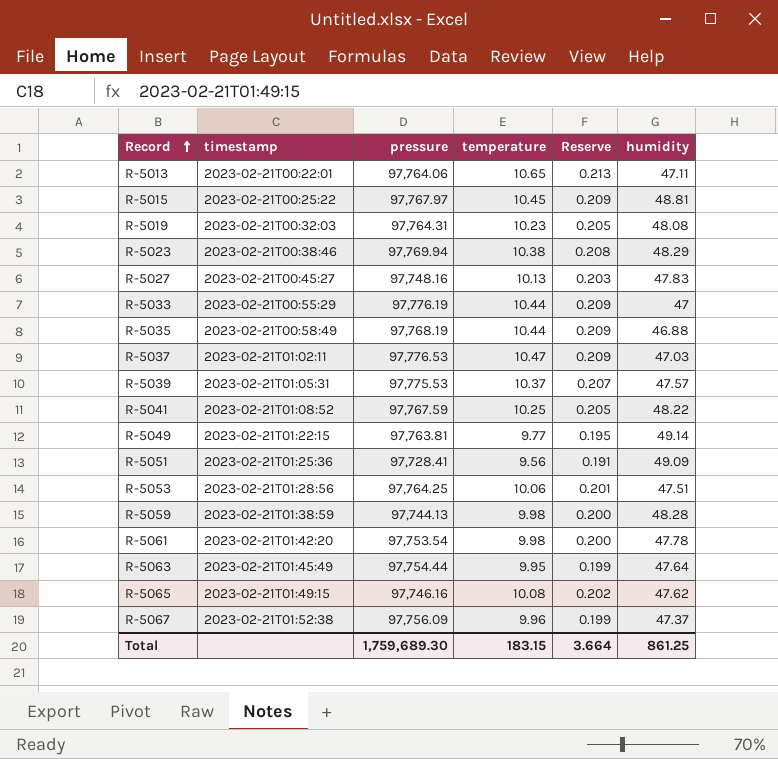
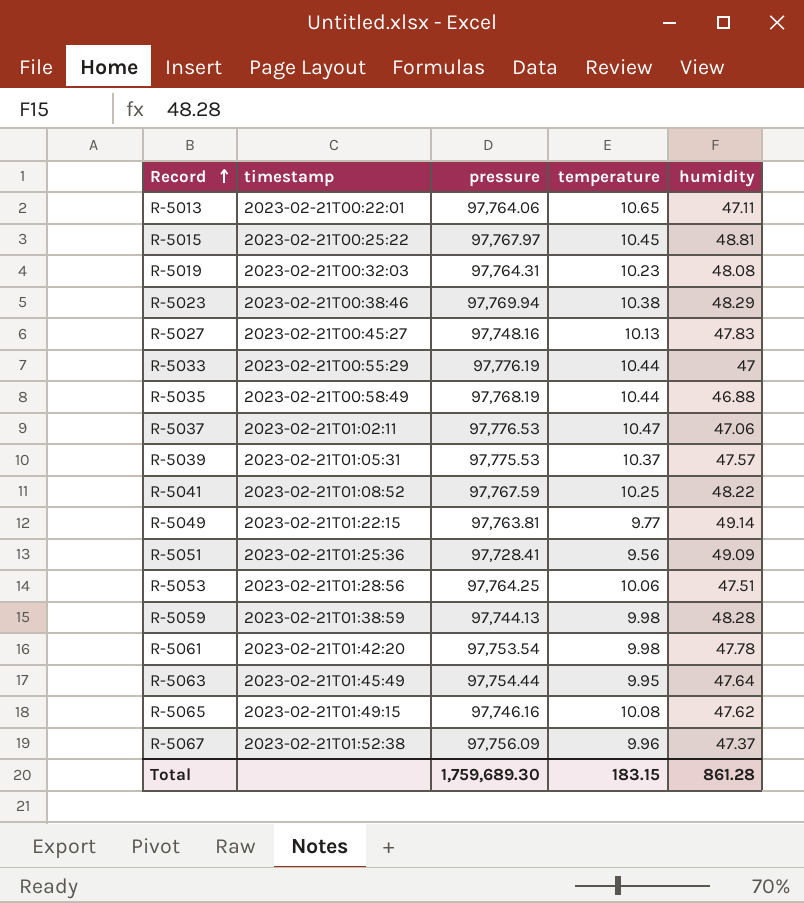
column Reserve | formula: [temperature] * 0.02 -> none
R-5037 | humidity: 47.03 -> 47.06
Total | humidity: 861.25 -> 861.28

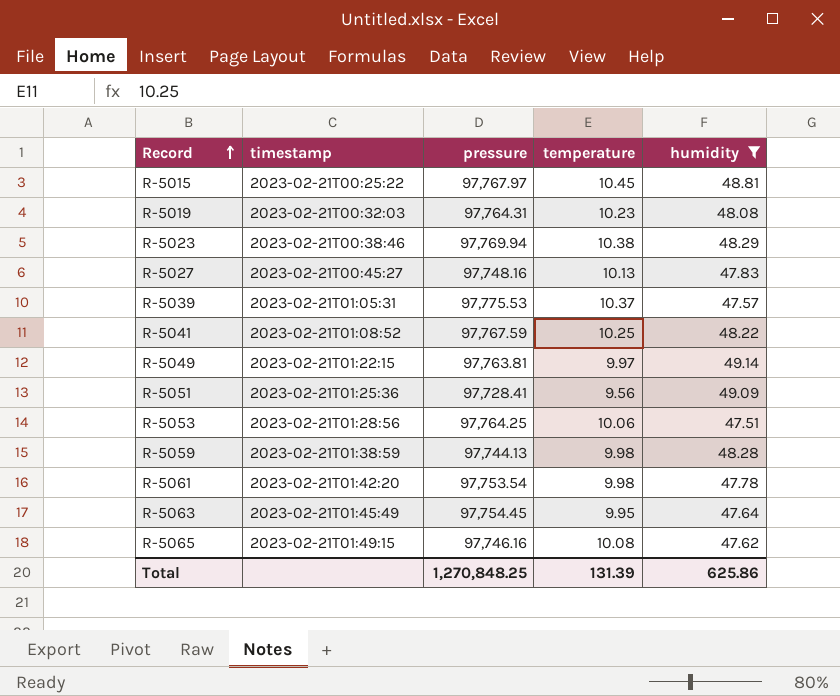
filter: none -> humidity >= 47.51
R-5049 | temperature: 9.77 -> 9.97
R-5063 | pressure: 97,754.44 -> 97,754.45
Total | pressure: 1,759,689.30 -> 1,270,848.25
Total | temperature: 183.15 -> 131.39
Total | humidity: 861.28 -> 625.86

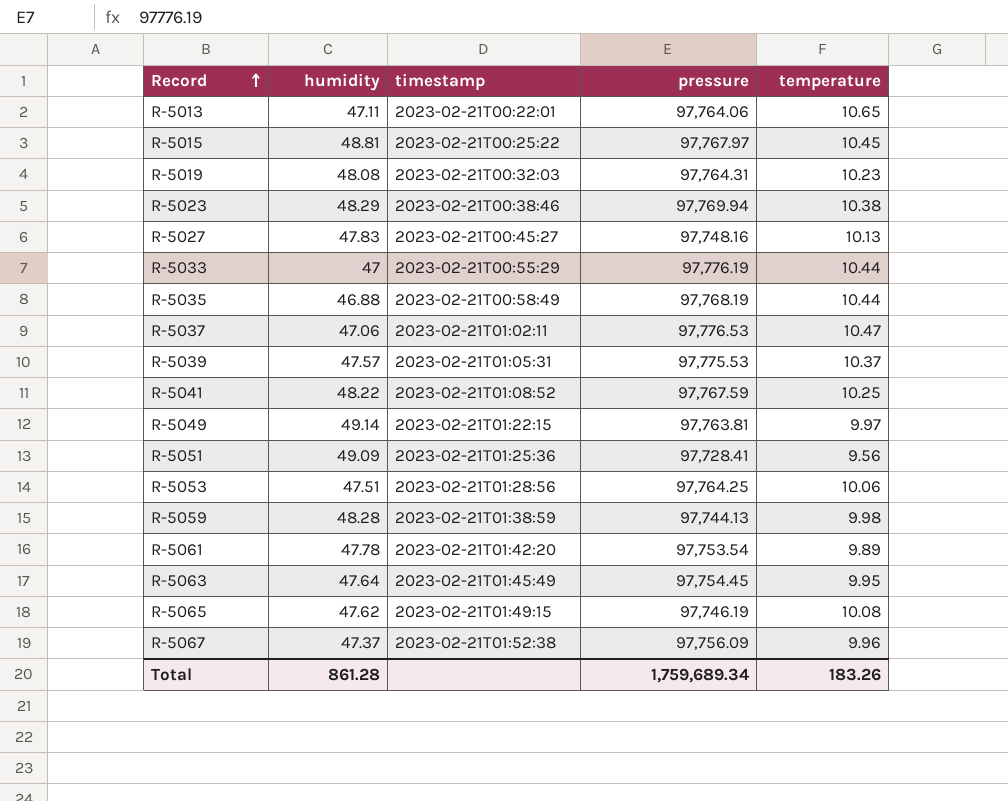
filter: humidity >= 47.51 -> none
column humidity | position: 5 -> 2
R-5061 | temperature: 9.98 -> 9.89
R-5065 | pressure: 97,746.16 -> 97,746.19
Total | humidity: 625.86 -> 861.28
Total | pressure: 1,270,848.25 -> 1,759,689.34
Total | temperature: 131.39 -> 183.26

